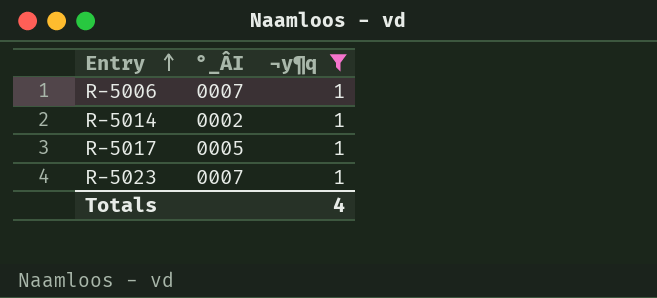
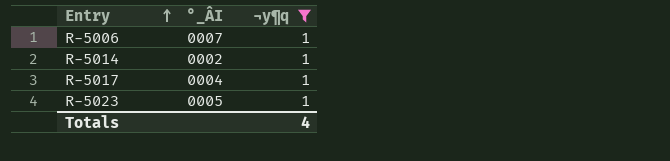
R-5017 | °_ÂI: 0005 -> 0004
R-5023 | °_ÂI: 0007 -> 0005

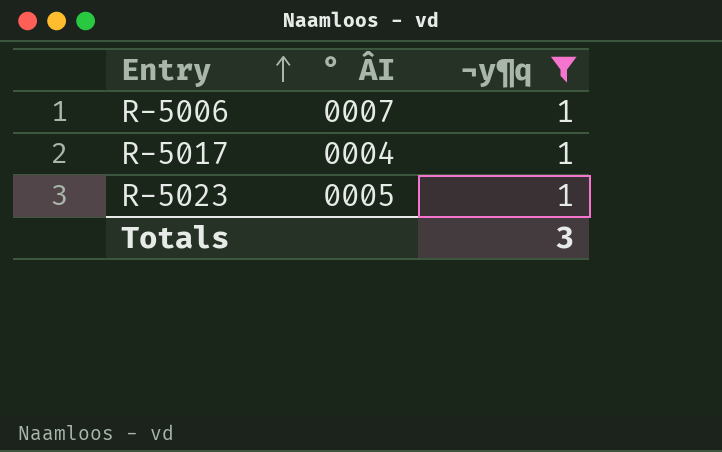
column name: °_ÂI -> ° ÂI
row R-5014: 0002 | 1 -> none
Totals | ¬y¶q: 4 -> 3

